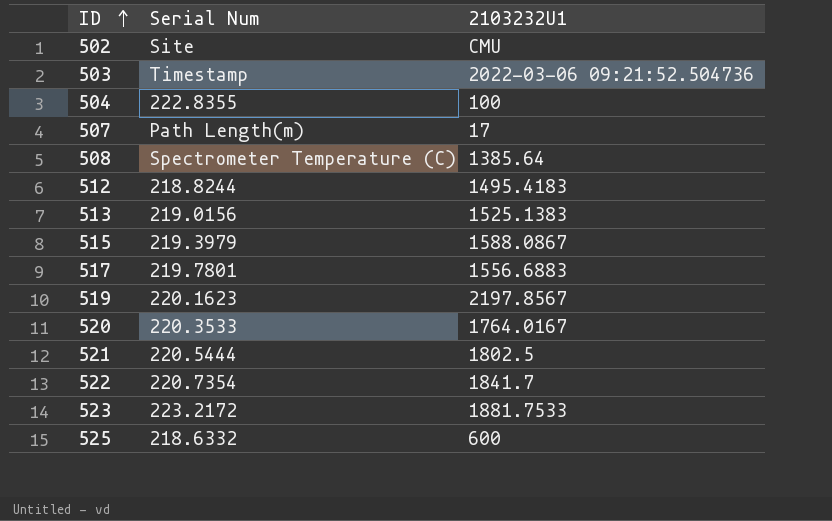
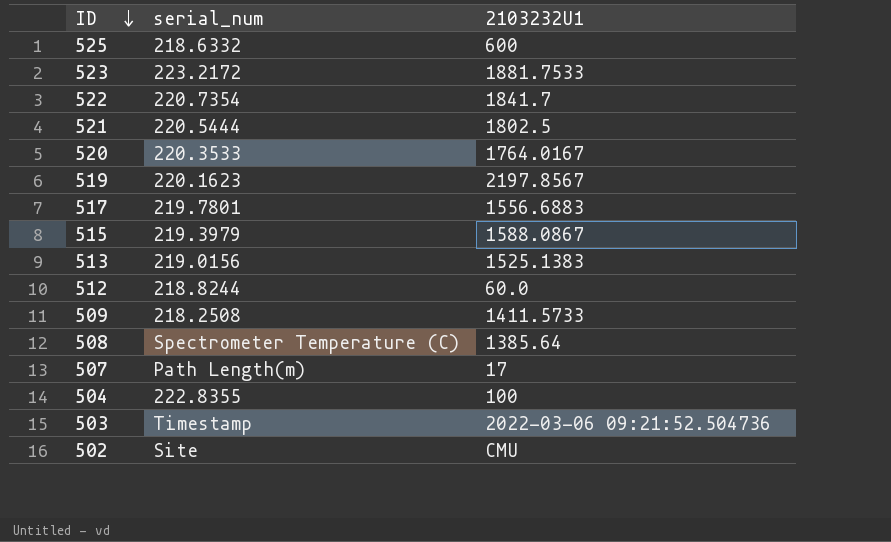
row order: ID ascending -> ID descending
column name: Serial Num -> serial_num
512 | 2103232U1: 1495.4183 -> 60.0
row 509: none -> 218.2508 | 1411.5733

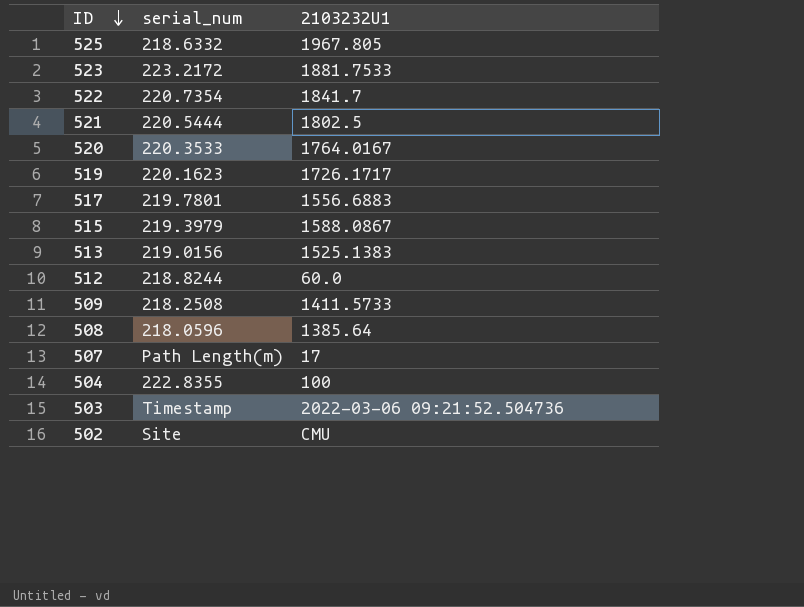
525 | 2103232U1: 600 -> 1967.805
519 | 2103232U1: 2197.8567 -> 1726.1717
508 | serial_num: Spectrometer Temperature (C) -> 218.0596

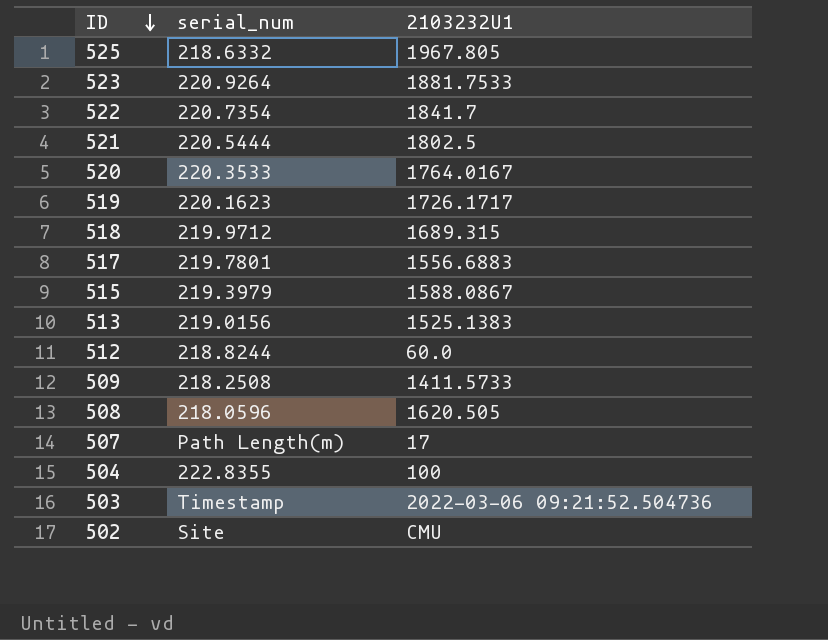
523 | serial_num: 223.2172 -> 220.9264
row 518: none -> 219.9712 | 1689.315
508 | 2103232U1: 1385.64 -> 1620.505

